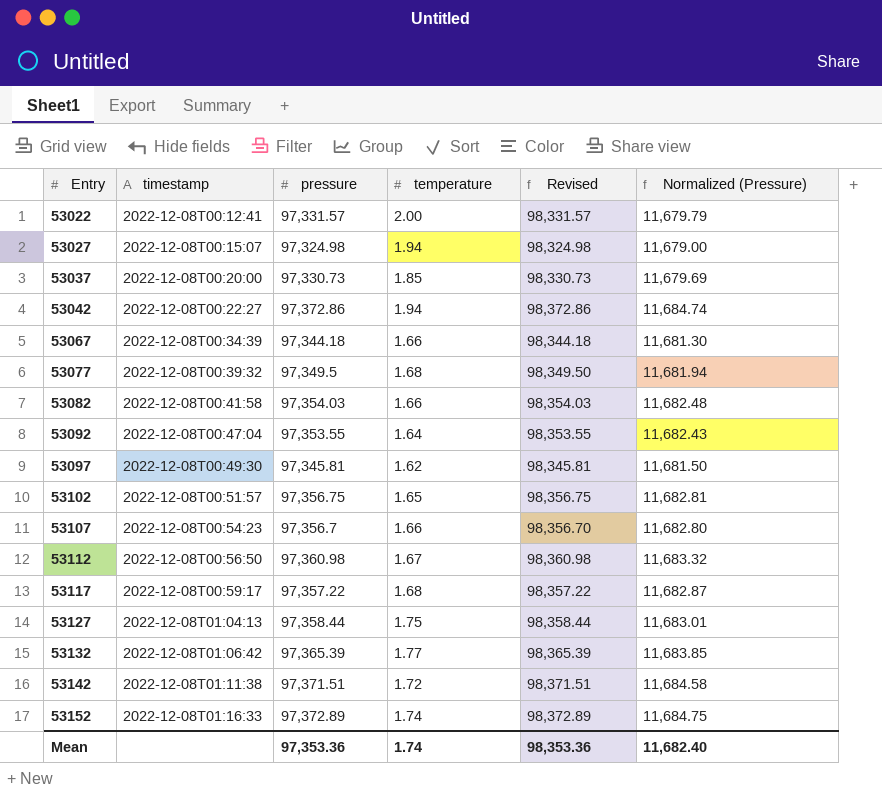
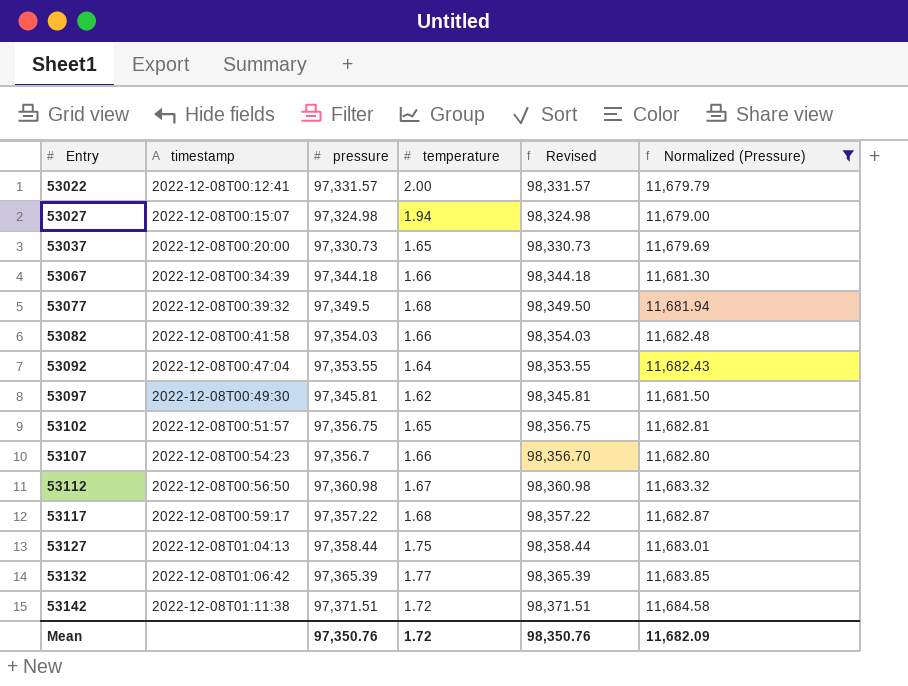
filter: none -> Normalized (Pressure) <= 11,684.58
53037 | temperature: 1.85 -> 1.65
Mean | pressure: 97,353.36 -> 97,350.76
Mean | temperature: 1.74 -> 1.72
Mean | Revised: 98,353.36 -> 98,350.76
Mean | Normalized (Pressure): 11,682.40 -> 11,682.09

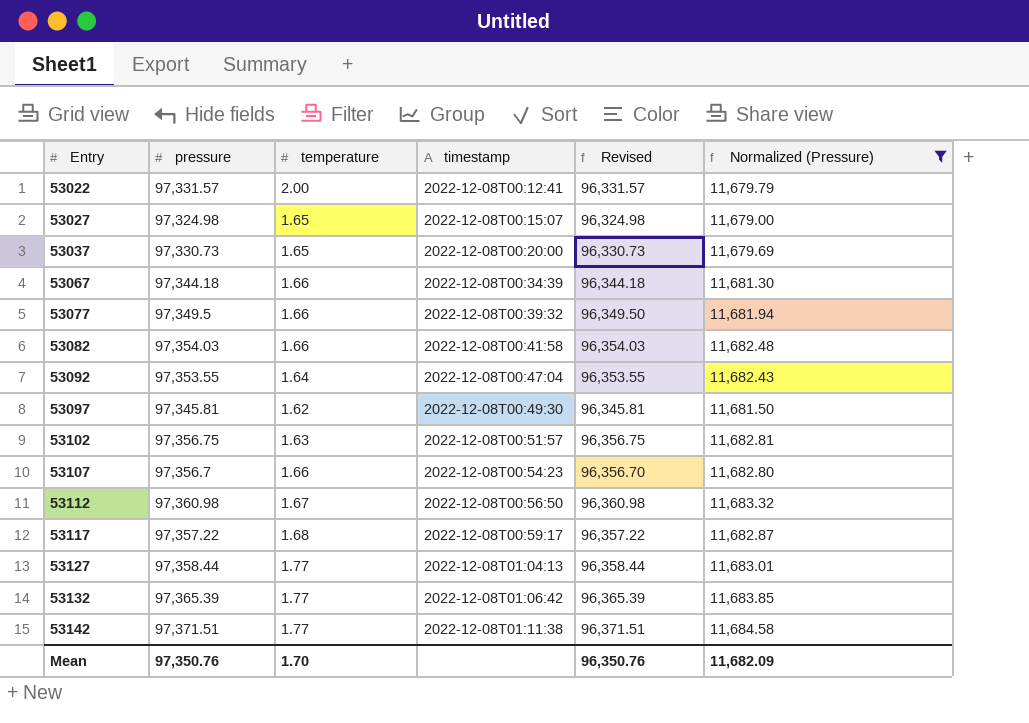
column timestamp | position: 2 -> 4
column Revised | formula: [pressure] + 1000 -> [pressure] - 1000
53027 | temperature: 1.94 -> 1.65
53077 | temperature: 1.68 -> 1.66
53102 | temperature: 1.65 -> 1.63
53127 | temperature: 1.75 -> 1.77
53142 | temperature: 1.72 -> 1.77
Mean | temperature: 1.72 -> 1.70
Mean | Revised: 98,350.76 -> 96,350.76

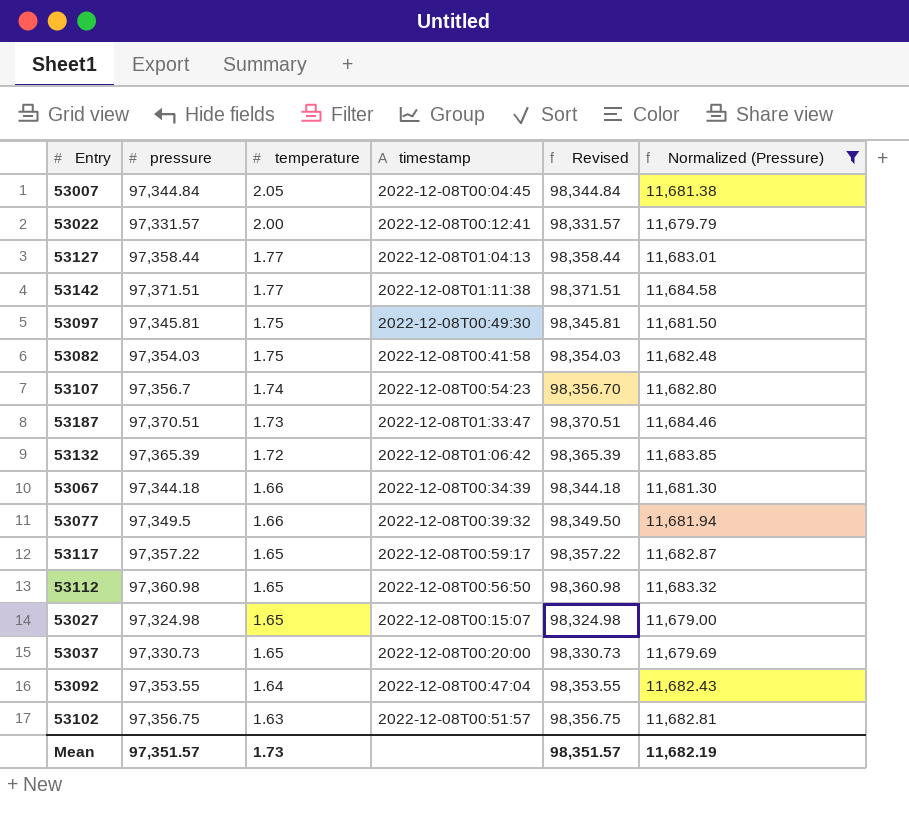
row order: Entry ascending -> temperature descending
column Revised | formula: [pressure] - 1000 -> [pressure] + 1000
row 53007: none -> 97,344.84 | 2.05 | 2022-12-08T00:04:45 | 98,344.84 | 11,681.38
53097 | temperature: 1.62 -> 1.75
53082 | temperature: 1.66 -> 1.75
53107 | temperature: 1.66 -> 1.74
row 53187: none -> 97,370.51 | 1.73 | 2022-12-08T01:33:47 | 98,370.51 | 11,684.46
53132 | temperature: 1.77 -> 1.72
53117 | temperature: 1.68 -> 1.65
53112 | temperature: 1.67 -> 1.65
Mean | pressure: 97,350.76 -> 97,351.57
Mean | temperature: 1.70 -> 1.73
Mean | Revised: 96,350.76 -> 98,351.57
Mean | Normalized (Pressure): 11,682.09 -> 11,682.19

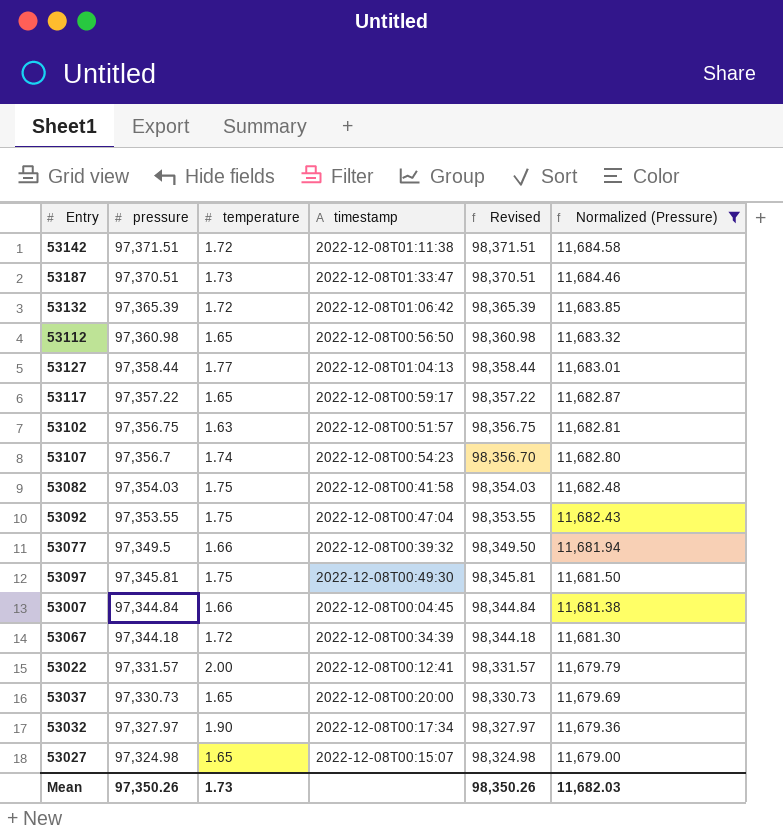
row order: temperature descending -> pressure descending
53142 | temperature: 1.77 -> 1.72
53092 | temperature: 1.64 -> 1.75
53007 | temperature: 2.05 -> 1.66
53067 | temperature: 1.66 -> 1.72
row 53032: none -> 97,327.97 | 1.90 | 2022-12-08T00:17:34 | 98,327.97 | 11,679.36
Mean | pressure: 97,351.57 -> 97,350.26
Mean | Revised: 98,351.57 -> 98,350.26
Mean | Normalized (Pressure): 11,682.19 -> 11,682.03

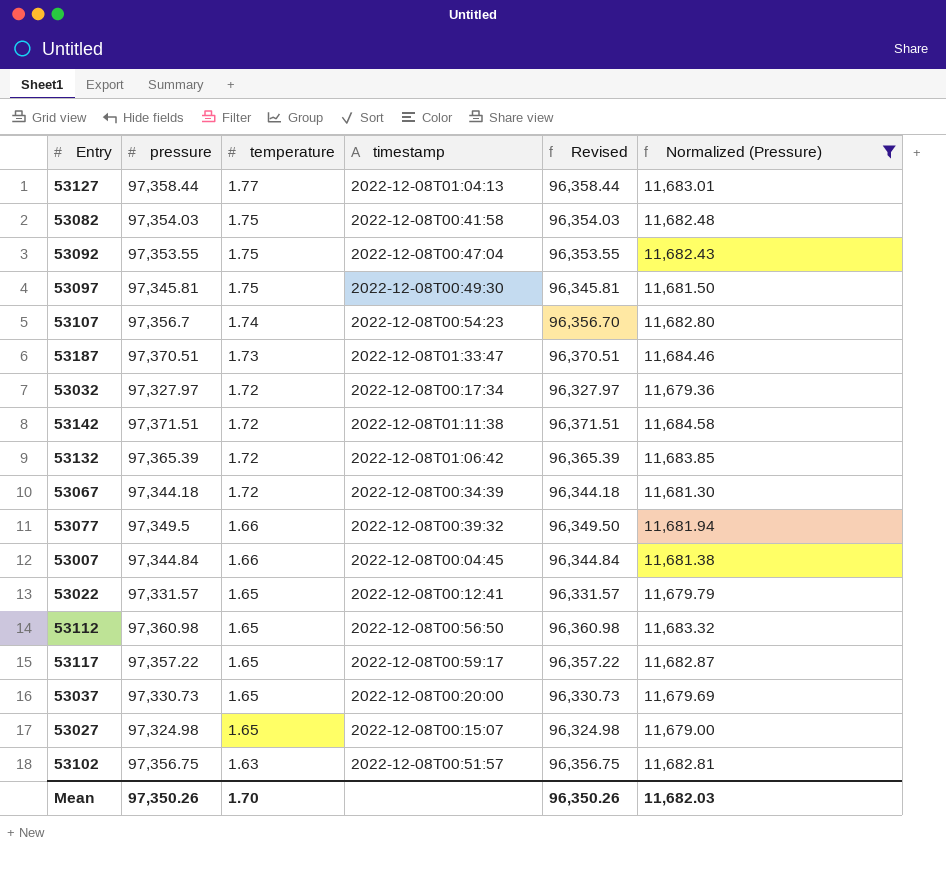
row order: pressure descending -> temperature descending
column Revised | formula: [pressure] + 1000 -> [pressure] - 1000
53032 | temperature: 1.90 -> 1.72
53022 | temperature: 2.00 -> 1.65
Mean | temperature: 1.73 -> 1.70
Mean | Revised: 98,350.26 -> 96,350.26

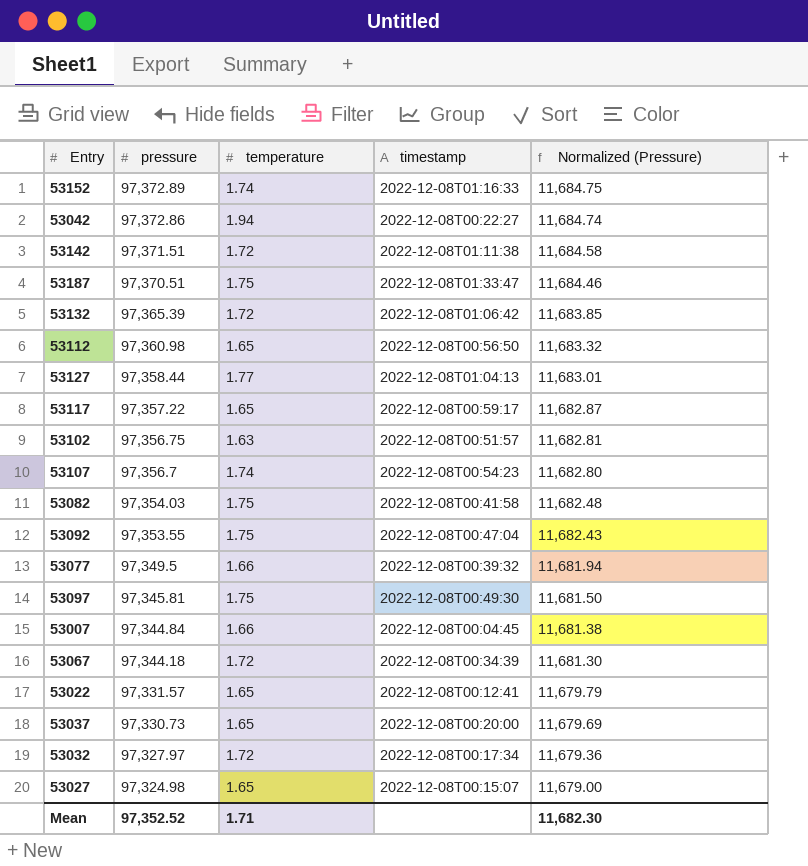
filter: Normalized (Pressure) <= 11,684.58 -> none
row order: temperature descending -> pressure descending
column Revised | formula: [pressure] - 1000 -> none
53187 | temperature: 1.73 -> 1.75
Mean | pressure: 97,350.26 -> 97,352.52
Mean | temperature: 1.70 -> 1.71
Mean | Normalized (Pressure): 11,682.03 -> 11,682.30

